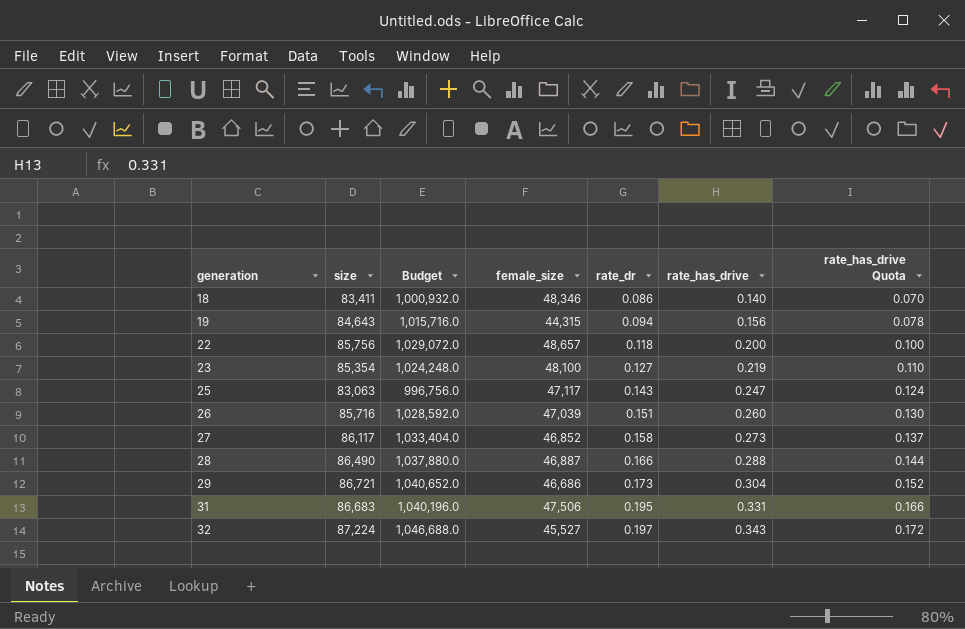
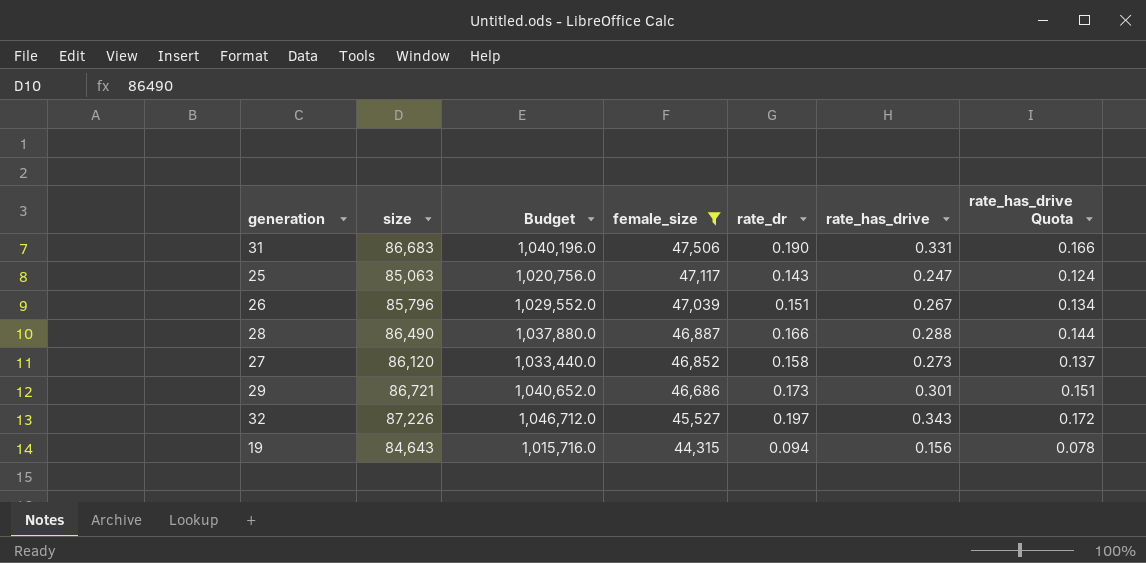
filter: none -> female_size <= 47,506
row order: generation ascending -> female_size descending
31 | rate_dr: 0.195 -> 0.190
25 | size: 83,063 -> 85,063
25 | Budget: 996,756.0 -> 1,020,756.0
26 | size: 85,716 -> 85,796
26 | Budget: 1,028,592.0 -> 1,029,552.0
26 | rate_has_drive: 0.260 -> 0.267
26 | rate_has_drive Quota: 0.130 -> 0.134
27 | size: 86,117 -> 86,120
27 | Budget: 1,033,404.0 -> 1,033,440.0
29 | rate_has_drive: 0.304 -> 0.301
29 | rate_has_drive Quota: 0.152 -> 0.151
32 | size: 87,224 -> 87,226
32 | Budget: 1,046,688.0 -> 1,046,712.0

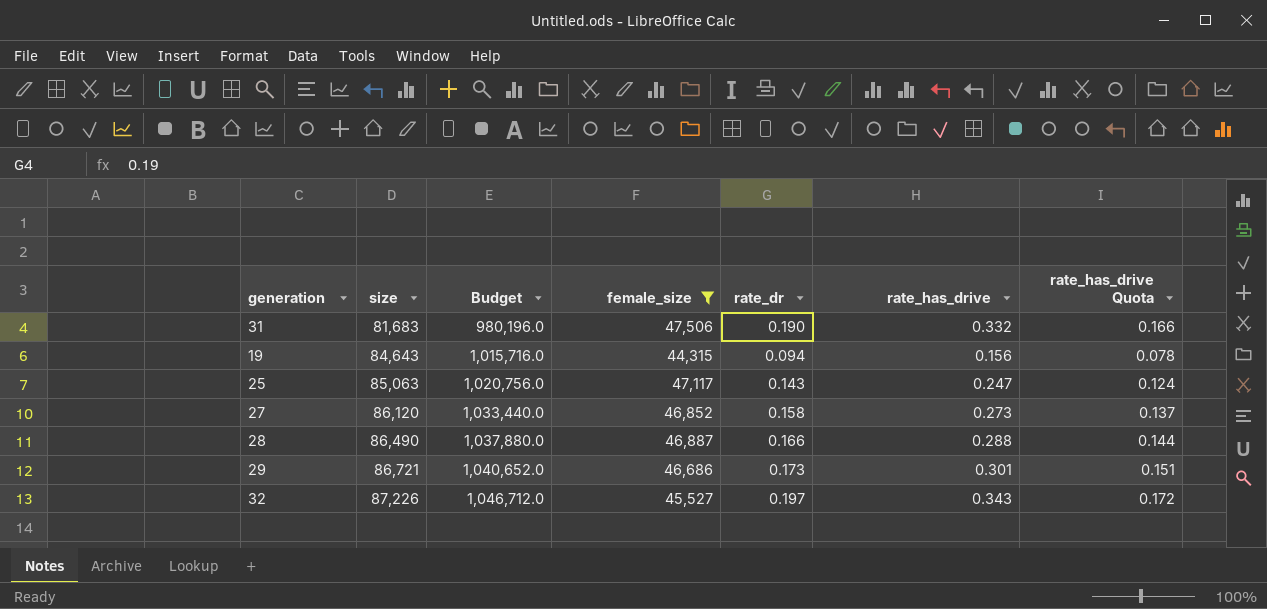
row order: female_size descending -> size ascending
row 26: 85,796 | 1,029,552.0 | 47,039 | 0.151 | 0.267 | 0.134 -> none
31 | size: 86,683 -> 81,683
31 | Budget: 1,040,196.0 -> 980,196.0
31 | rate_has_drive: 0.331 -> 0.332

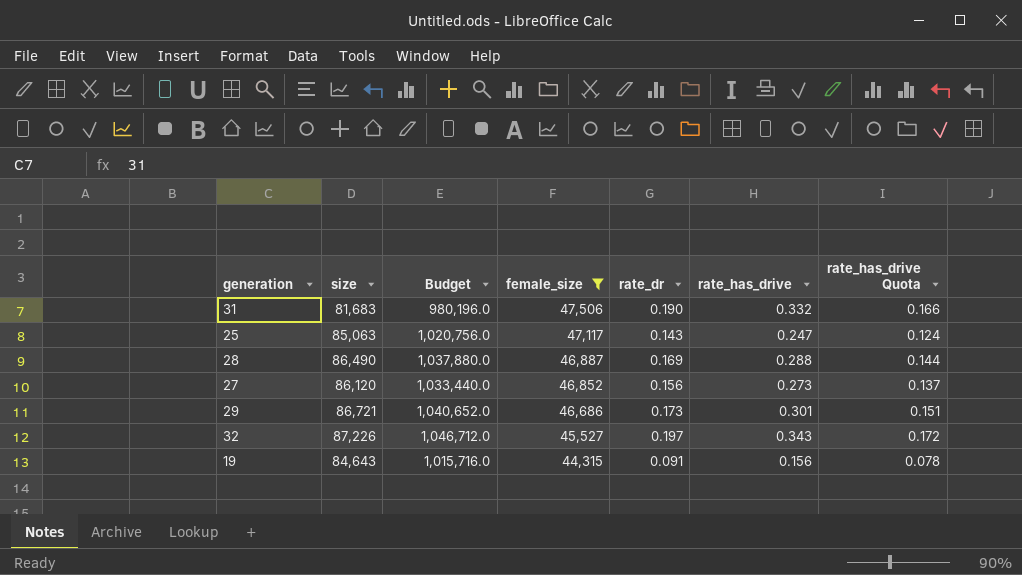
row order: size ascending -> female_size descending
28 | rate_dr: 0.166 -> 0.169
27 | rate_dr: 0.158 -> 0.156
19 | rate_dr: 0.094 -> 0.091

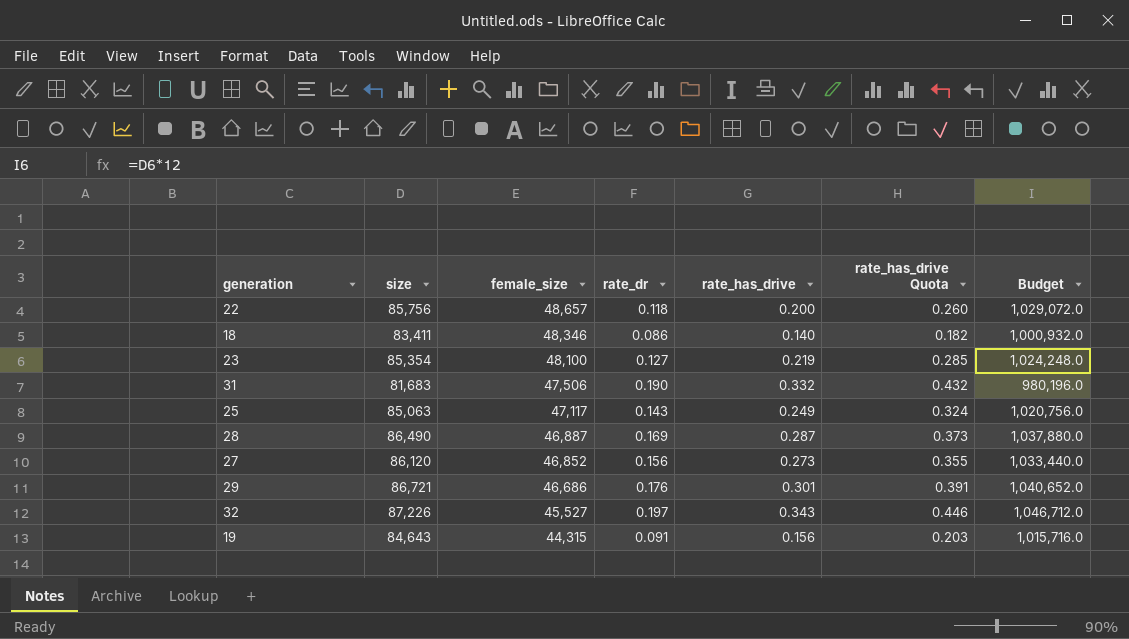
filter: female_size <= 47,506 -> none
column rate_has_drive Quota | formula: [rate_has_drive] * 0.5 -> [rate_has_drive] * 1.3
column Budget | position: 3 -> 7
25 | rate_has_drive: 0.247 -> 0.249
28 | rate_has_drive: 0.288 -> 0.287
29 | rate_dr: 0.173 -> 0.176

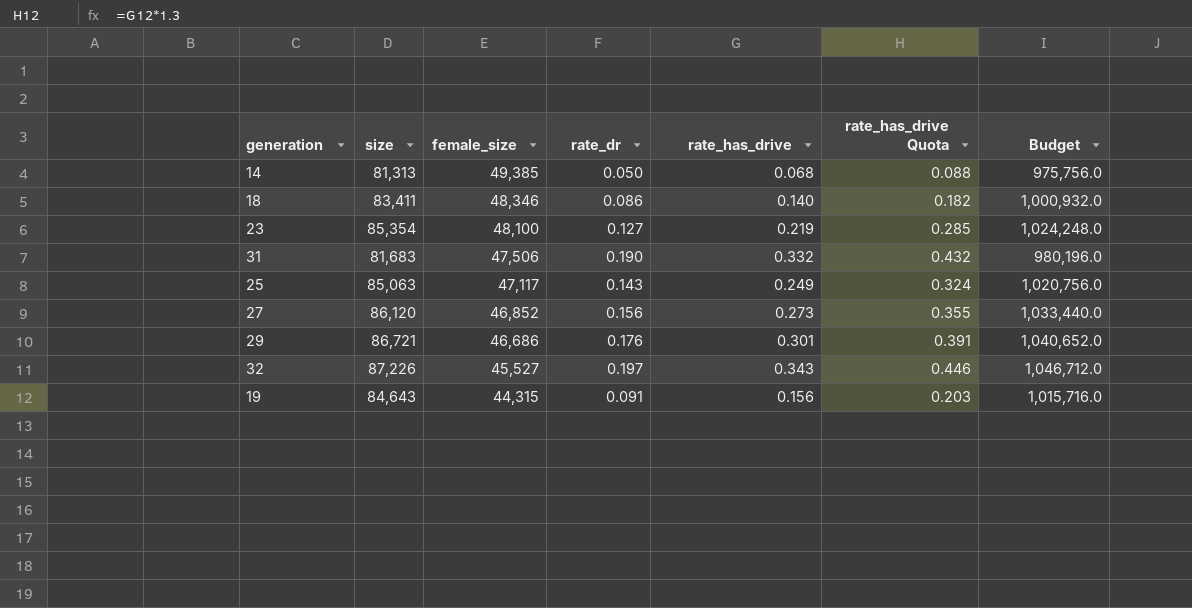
row 22: 85,756 | 48,657 | 0.118 | 0.200 | 0.260 | 1,029,072.0 -> none
row 28: 86,490 | 46,887 | 0.169 | 0.287 | 0.373 | 1,037,880.0 -> none
row 14: none -> 81,313 | 49,385 | 0.050 | 0.068 | 0.088 | 975,756.0

